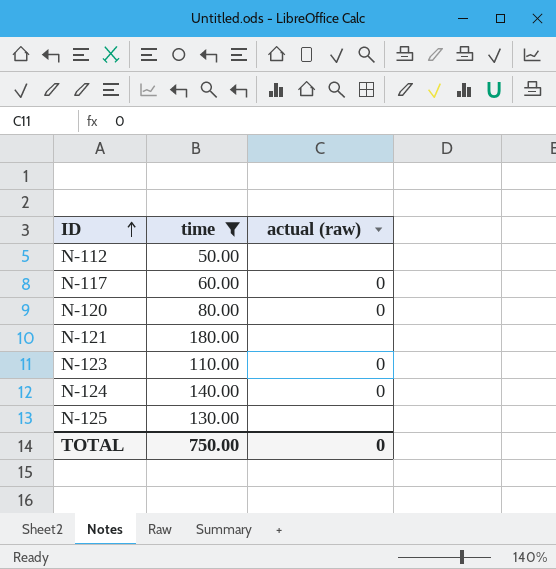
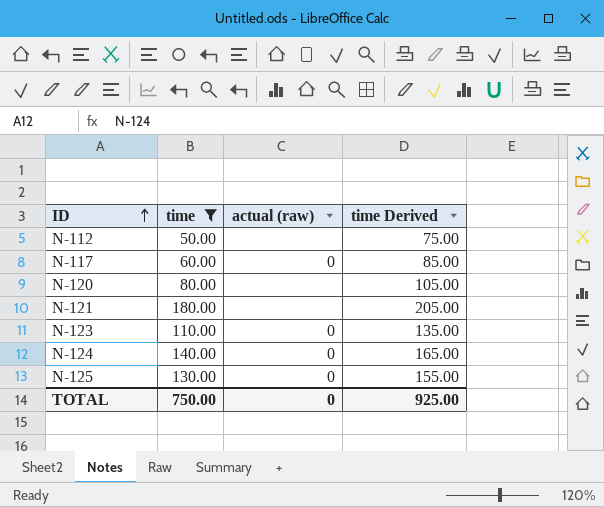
column time Derived | formula: none -> [time] + 25
N-120 | actual (raw): 0 -> none
N-125 | actual (raw): none -> 0

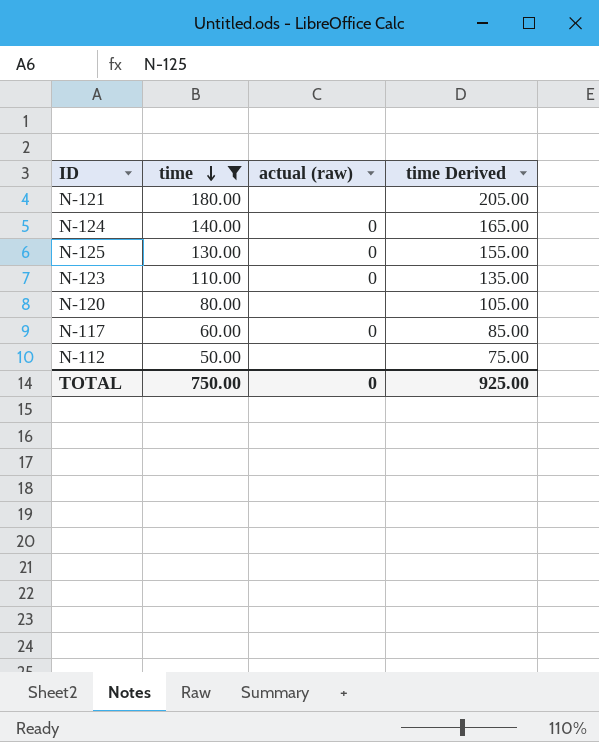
row order: ID ascending -> time descending

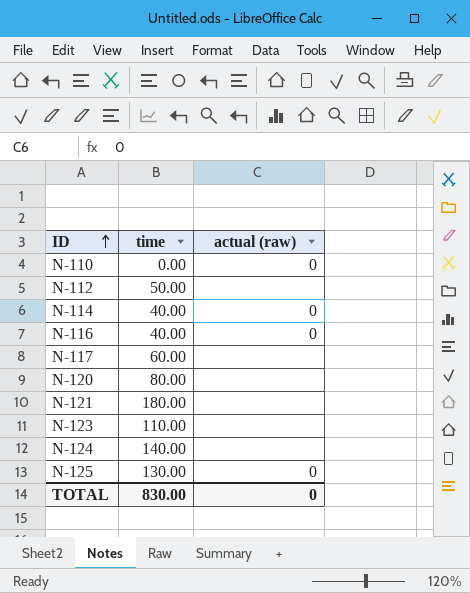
filter: time >= 50.00 -> none
row order: time descending -> ID ascending
column time Derived | formula: [time] + 25 -> none
N-117 | actual (raw): 0 -> none
N-123 | actual (raw): 0 -> none
N-124 | actual (raw): 0 -> none
TOTAL | time: 750.00 -> 830.00

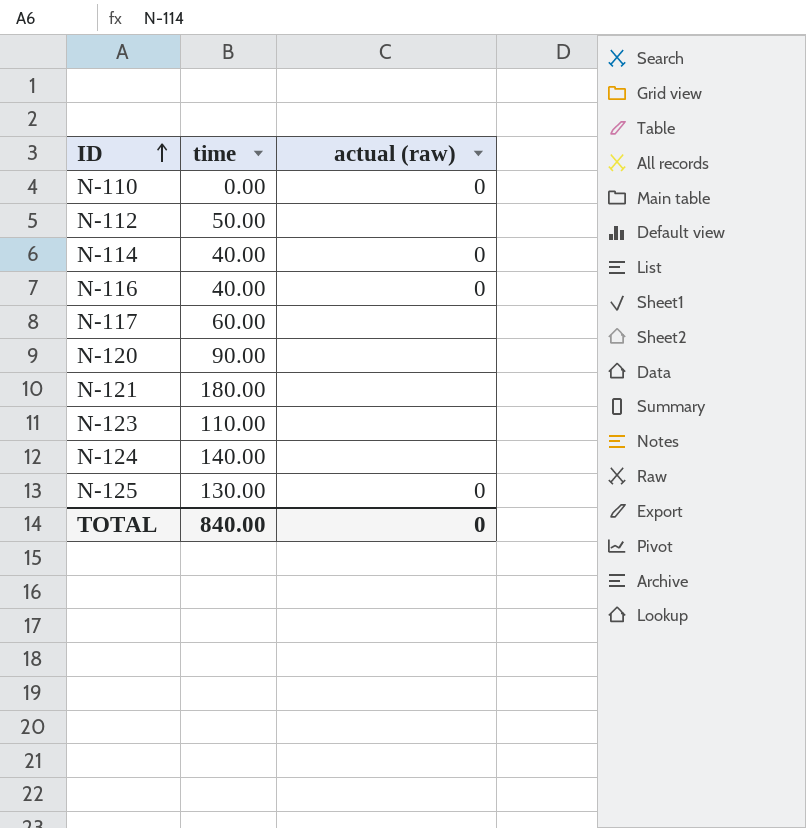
N-120 | time: 80.00 -> 90.00
TOTAL | time: 830.00 -> 840.00

